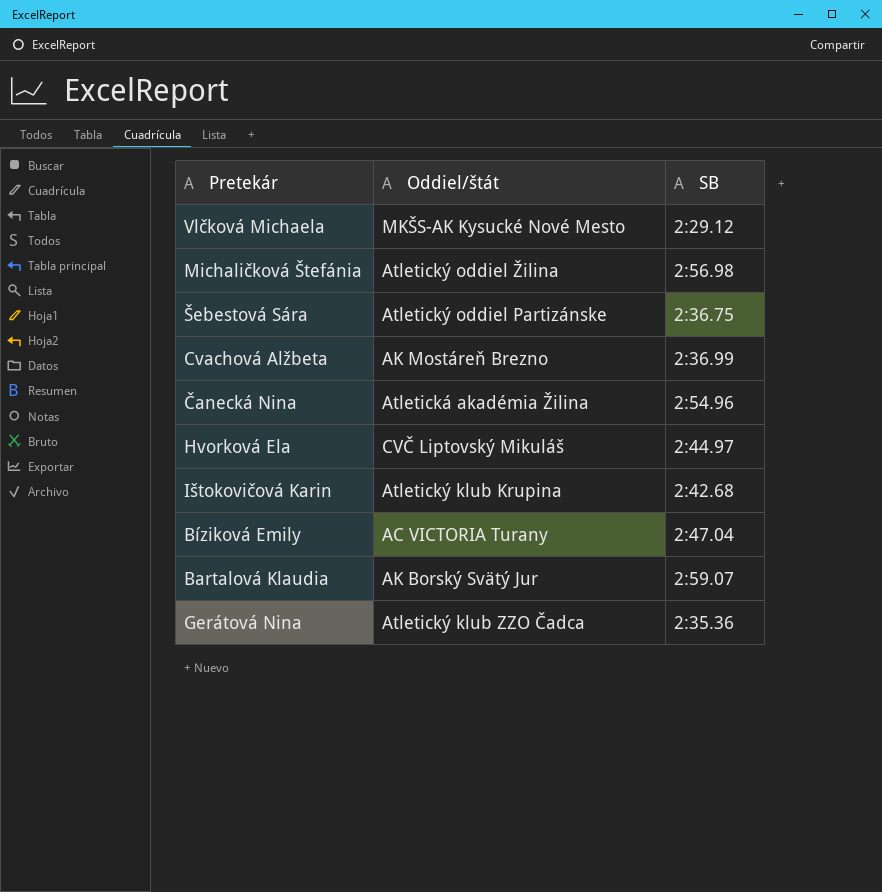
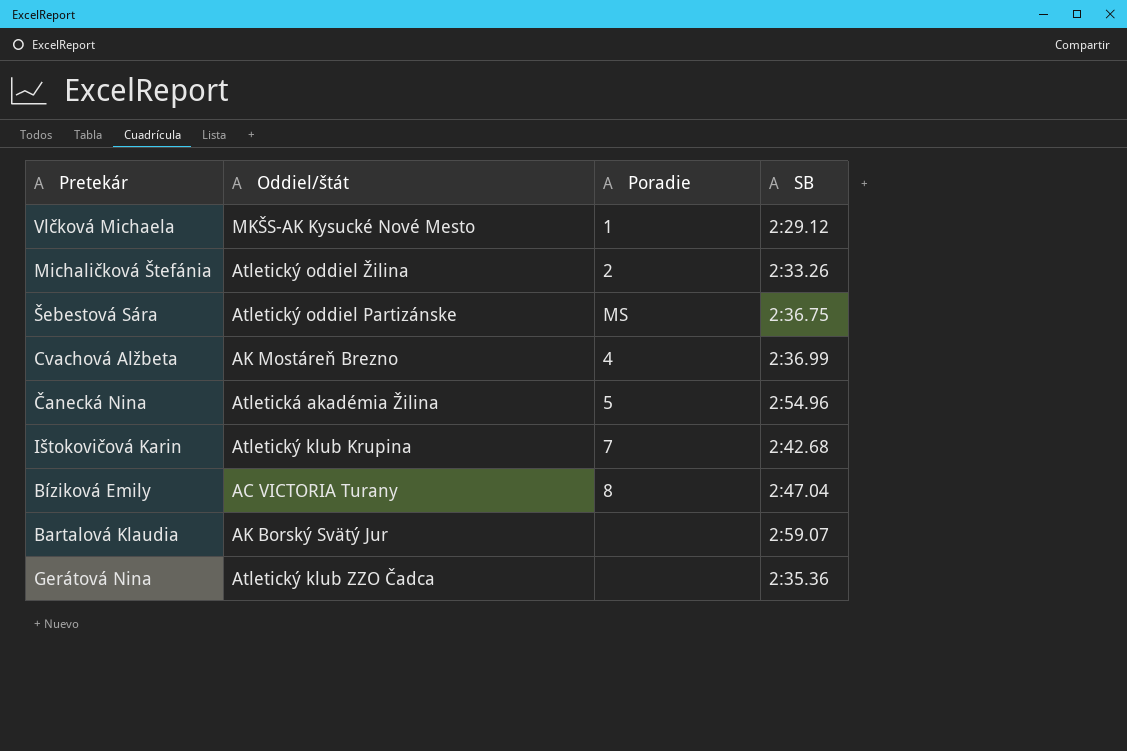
column Poradie | position: none -> 3
row Hvorková Ela: CVČ Liptovský Mikuláš | 2:44.97 -> none
Michaličková Štefánia | SB: 2:56.98 -> 2:33.26

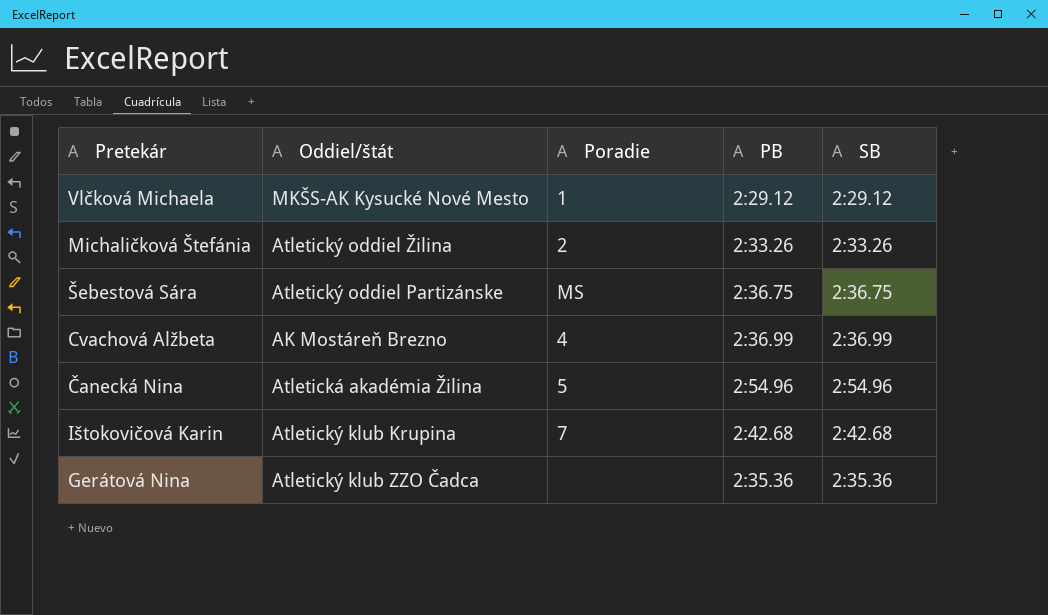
column PB | position: none -> 4
row Bíziková Emily: AC VICTORIA Turany | 8 | 2:47.04 -> none
row Bartalová Klaudia: AK Borský Svätý Jur | none | 2:59.07 -> none

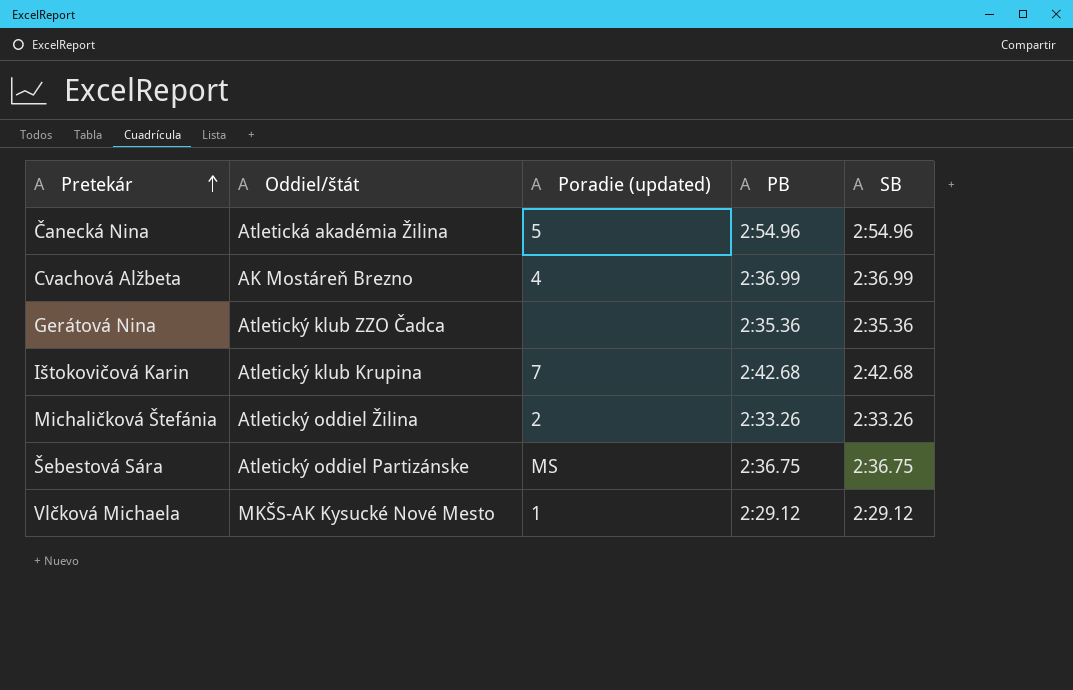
row order: none -> Pretekár ascending
column name: Poradie -> Poradie (updated)

